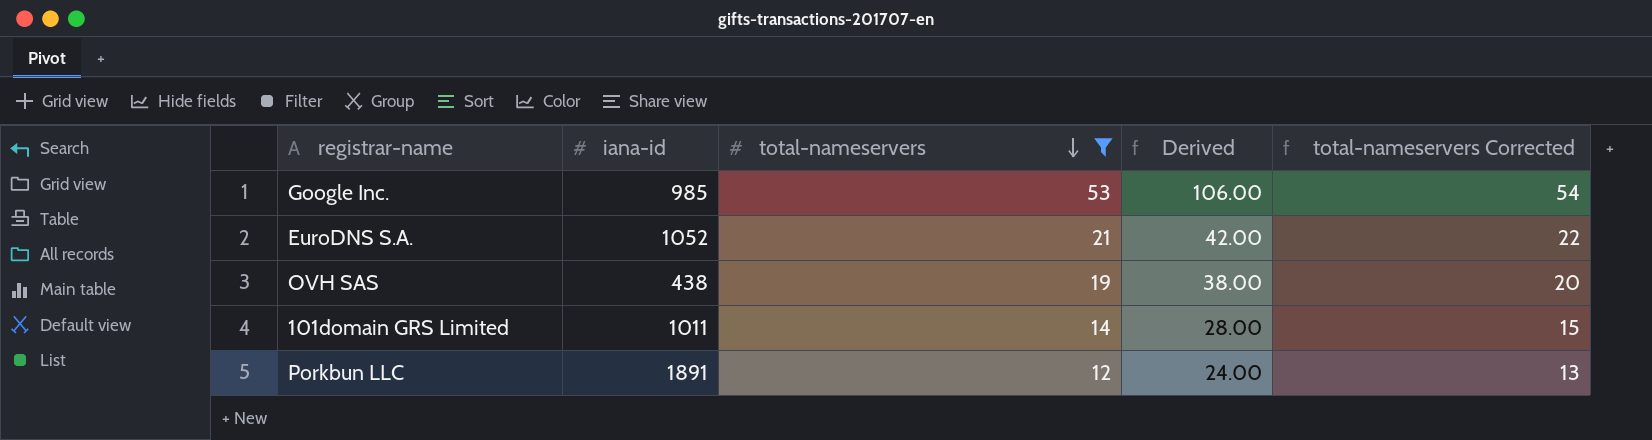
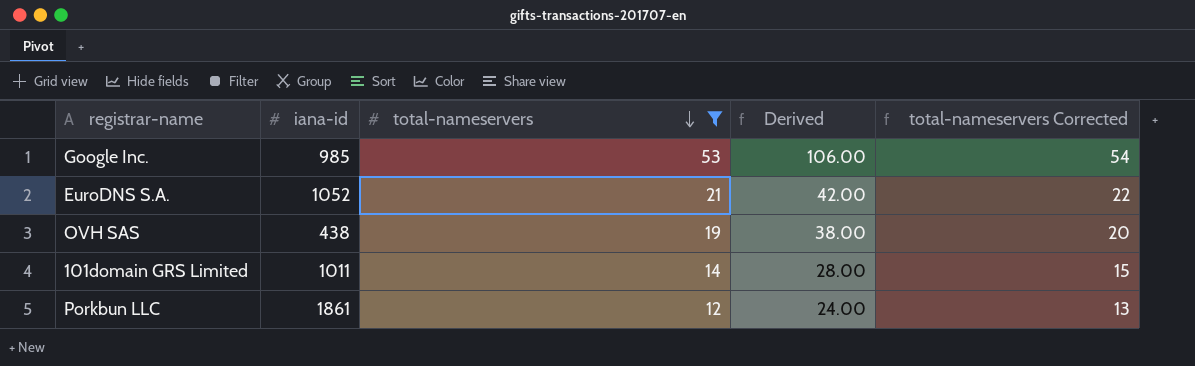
Porkbun LLC | iana-id: 1891 -> 1861

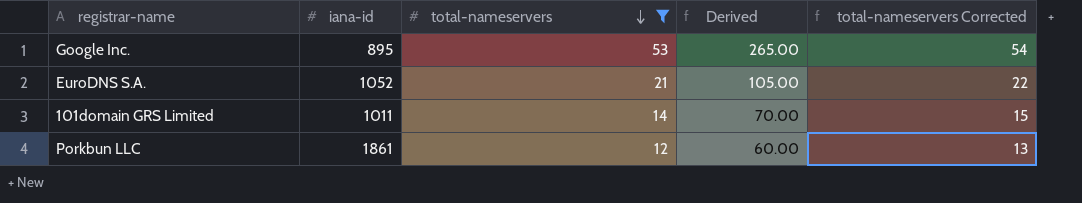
column Derived | formula: [total-nameservers] * 2 -> [total-nameservers] * 5
row OVH SAS: 438 | 19 | 38.00 | 20 -> none
Google Inc. | iana-id: 985 -> 895

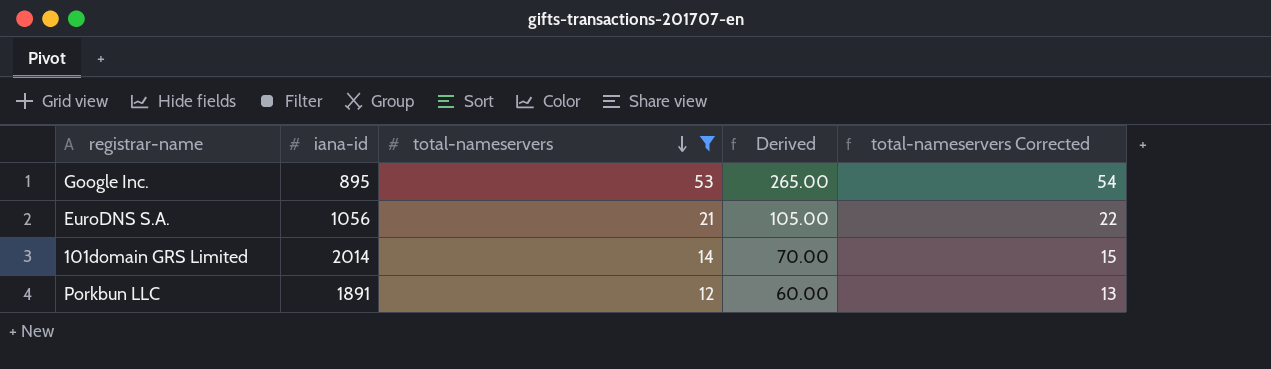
EuroDNS S.A. | iana-id: 1052 -> 1056
101domain GRS Limited | iana-id: 1011 -> 2014
Porkbun LLC | iana-id: 1861 -> 1891

